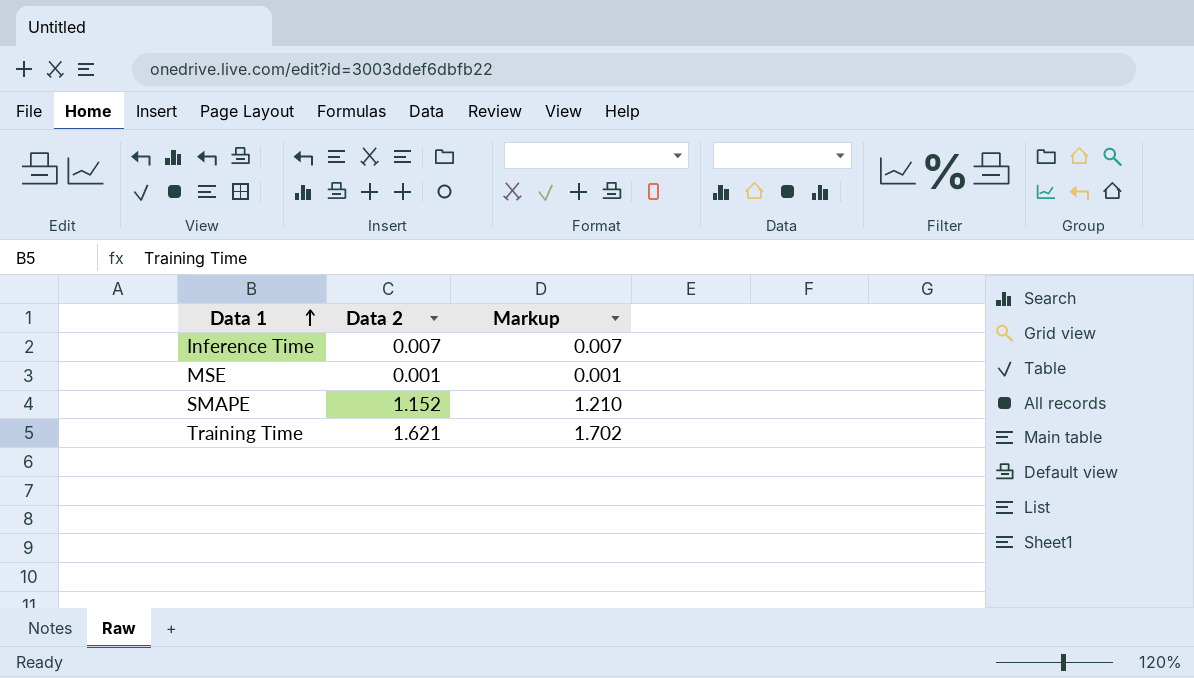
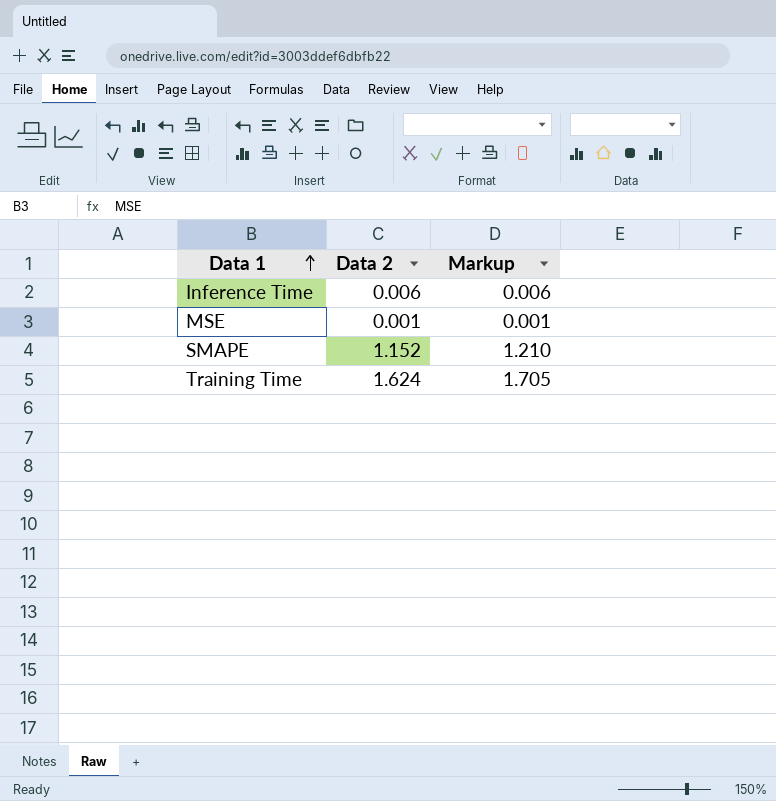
Inference Time | Data 2: 0.007 -> 0.006
Inference Time | Markup: 0.007 -> 0.006
Training Time | Data 2: 1.621 -> 1.624
Training Time | Markup: 1.702 -> 1.705

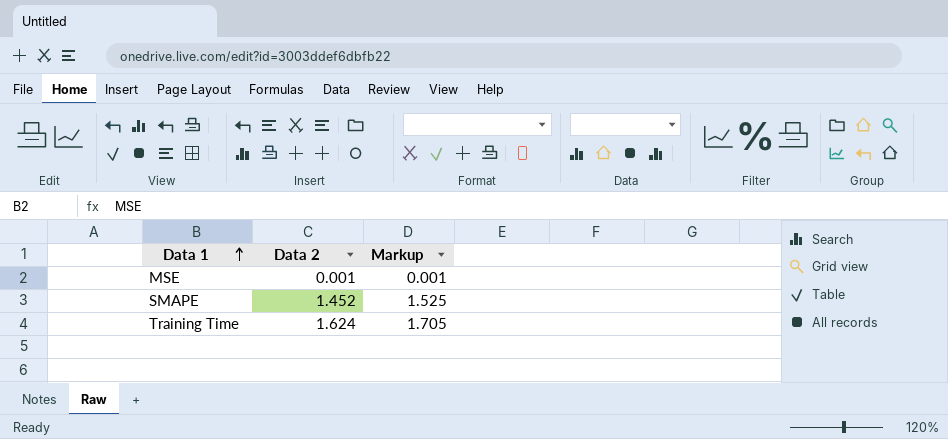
row Inference Time: 0.006 | 0.006 -> none
SMAPE | Data 2: 1.152 -> 1.452
SMAPE | Markup: 1.210 -> 1.525

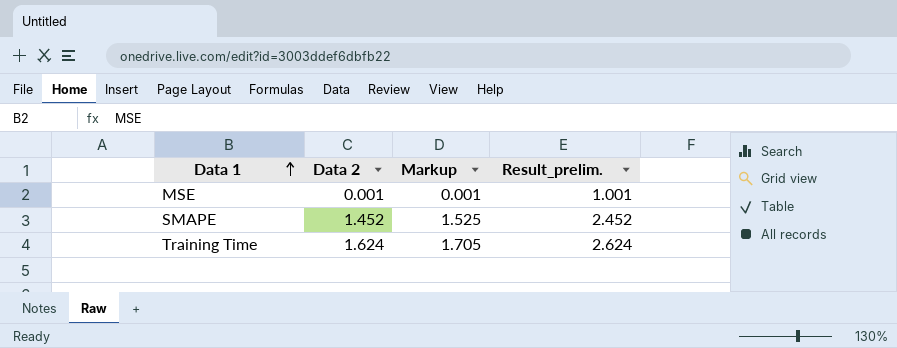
column Result_prelim. | formula: none -> [Data 2] + 1

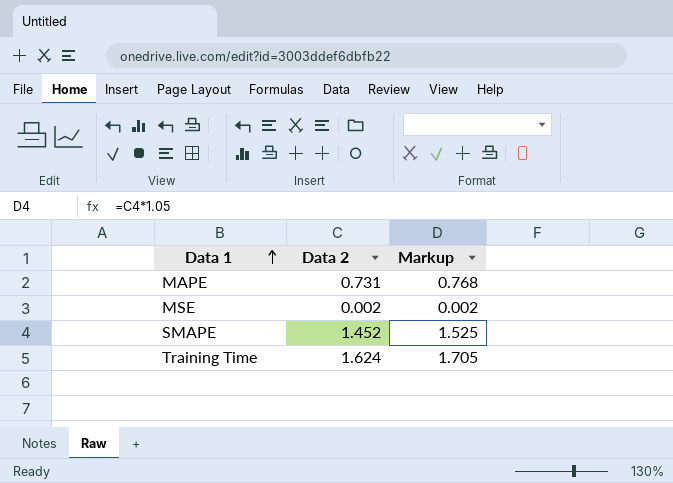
column Result_prelim. | formula: [Data 2] + 1 -> none
row MAPE: none -> 0.731 | 0.768
MSE | Data 2: 0.001 -> 0.002
MSE | Markup: 0.001 -> 0.002

